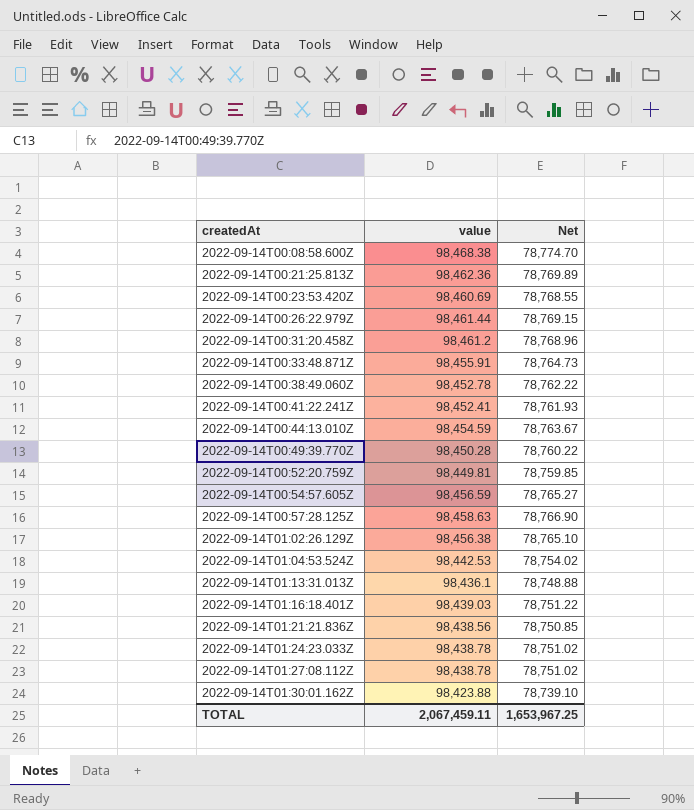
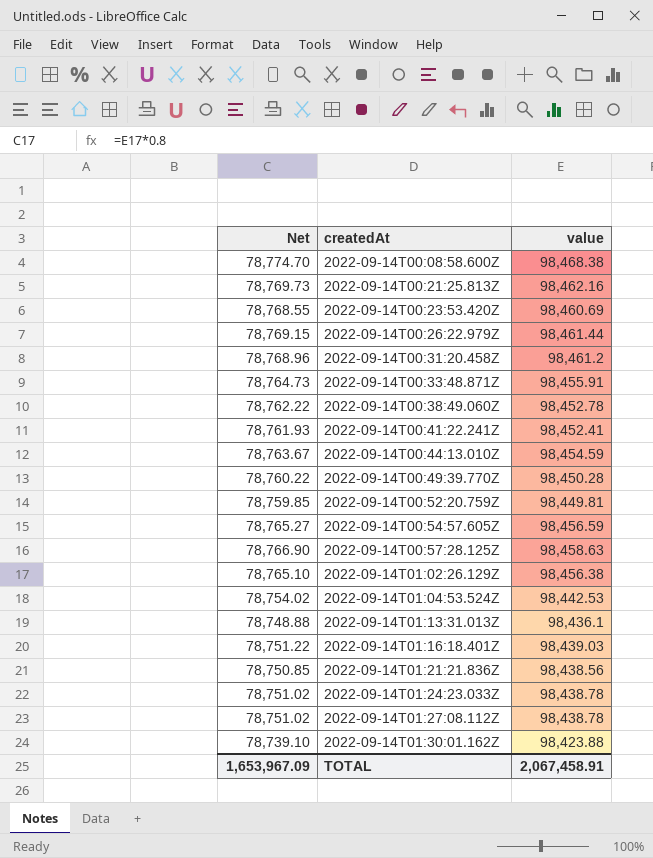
column Net | position: 3 -> 1
2022-09-14T00:21:25.813Z | Net: 78,769.89 -> 78,769.73
2022-09-14T00:21:25.813Z | value: 98,462.36 -> 98,462.16
TOTAL | Net: 1,653,967.25 -> 1,653,967.09
TOTAL | value: 2,067,459.11 -> 2,067,458.91

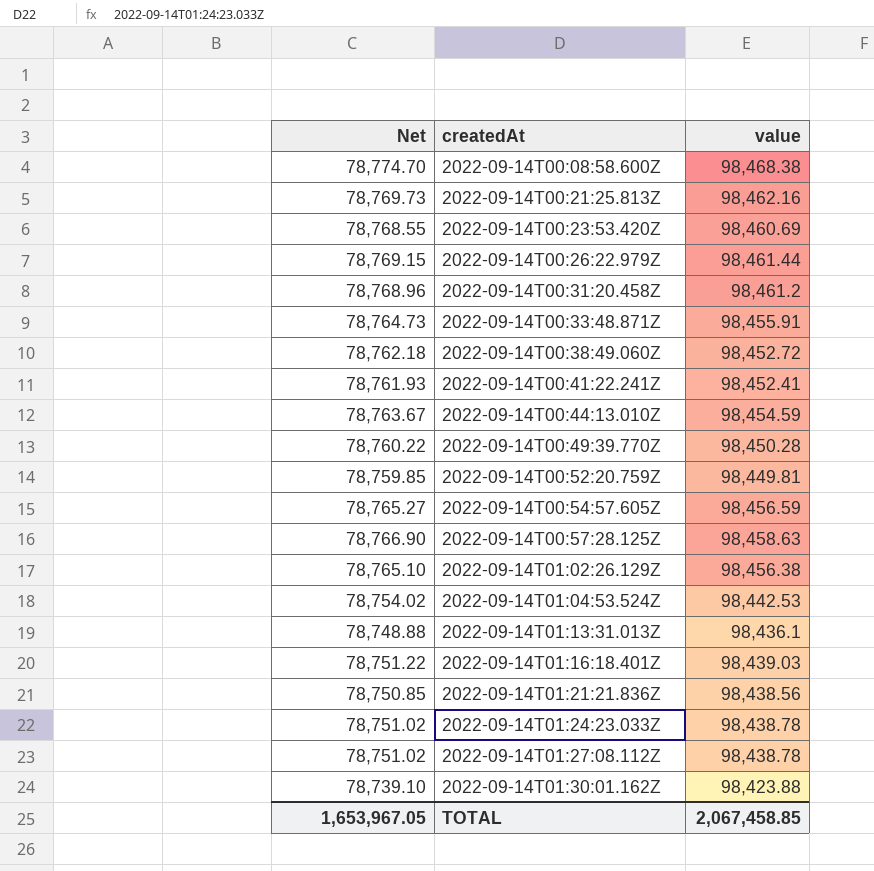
2022-09-14T00:38:49.060Z | Net: 78,762.22 -> 78,762.18
2022-09-14T00:38:49.060Z | value: 98,452.78 -> 98,452.72
TOTAL | Net: 1,653,967.09 -> 1,653,967.05
TOTAL | value: 2,067,458.91 -> 2,067,458.85

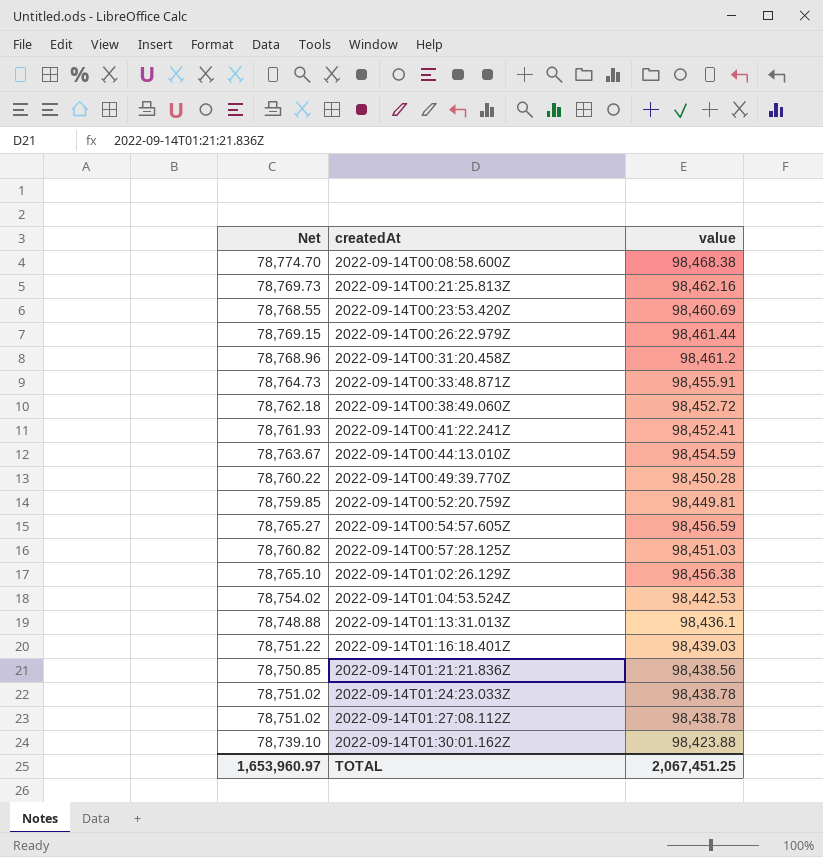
2022-09-14T00:57:28.125Z | Net: 78,766.90 -> 78,760.82
2022-09-14T00:57:28.125Z | value: 98,458.63 -> 98,451.03
TOTAL | Net: 1,653,967.05 -> 1,653,960.97
TOTAL | value: 2,067,458.85 -> 2,067,451.25

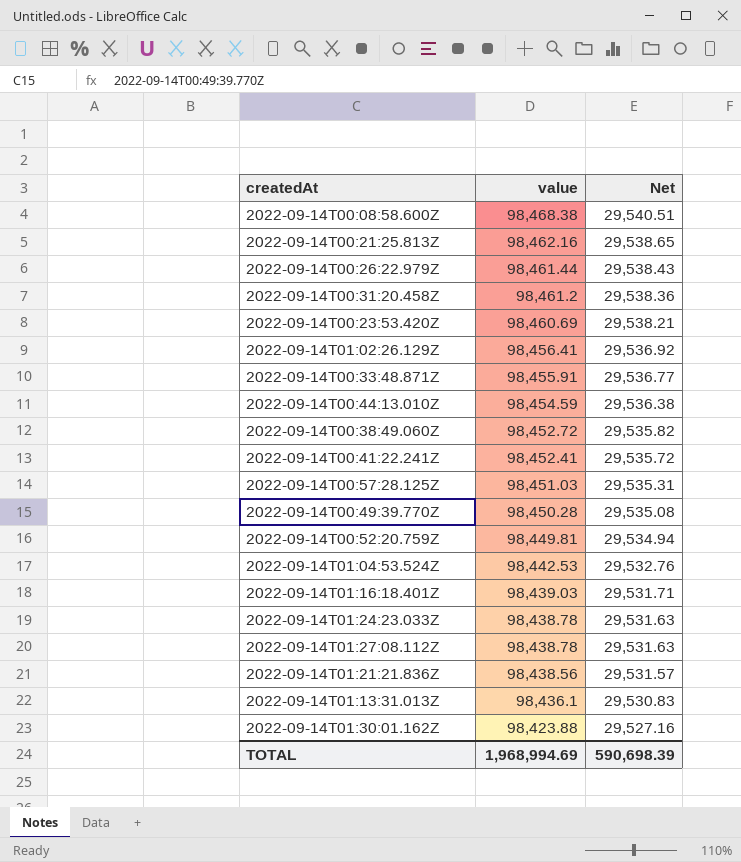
row order: createdAt ascending -> value descending
column Net | formula: [value] * 0.8 -> [value] * 0.3
column Net | position: 1 -> 3
row 2022-09-14T00:54:57.605Z: 78,765.27 | 98,456.59 -> none
2022-09-14T01:02:26.129Z | value: 98,456.38 -> 98,456.41
TOTAL | value: 2,067,451.25 -> 1,968,994.69
TOTAL | Net: 1,653,960.97 -> 590,698.39

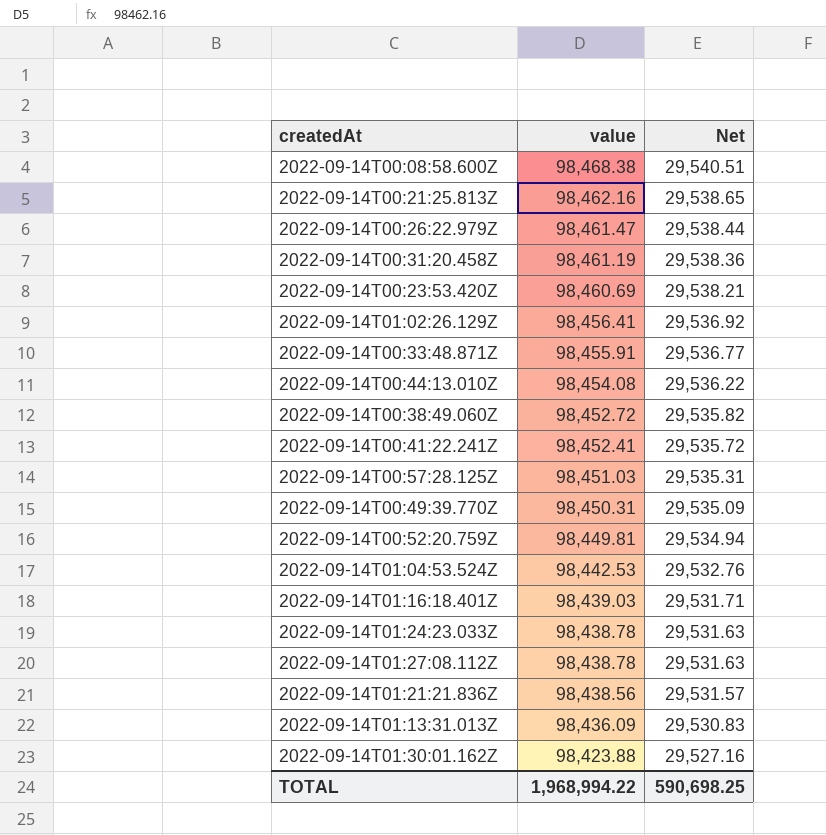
2022-09-14T00:26:22.979Z | value: 98,461.44 -> 98,461.47
2022-09-14T00:26:22.979Z | Net: 29,538.43 -> 29,538.44
2022-09-14T00:31:20.458Z | value: 98,461.2 -> 98,461.19
2022-09-14T00:44:13.010Z | value: 98,454.59 -> 98,454.08
2022-09-14T00:44:13.010Z | Net: 29,536.38 -> 29,536.22
2022-09-14T00:49:39.770Z | value: 98,450.28 -> 98,450.31
2022-09-14T00:49:39.770Z | Net: 29,535.08 -> 29,535.09
2022-09-14T01:13:31.013Z | value: 98,436.1 -> 98,436.09
TOTAL | value: 1,968,994.69 -> 1,968,994.22
TOTAL | Net: 590,698.39 -> 590,698.25

